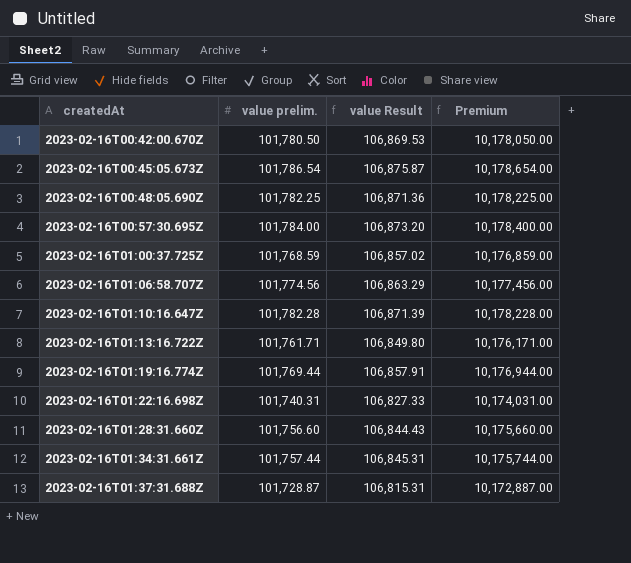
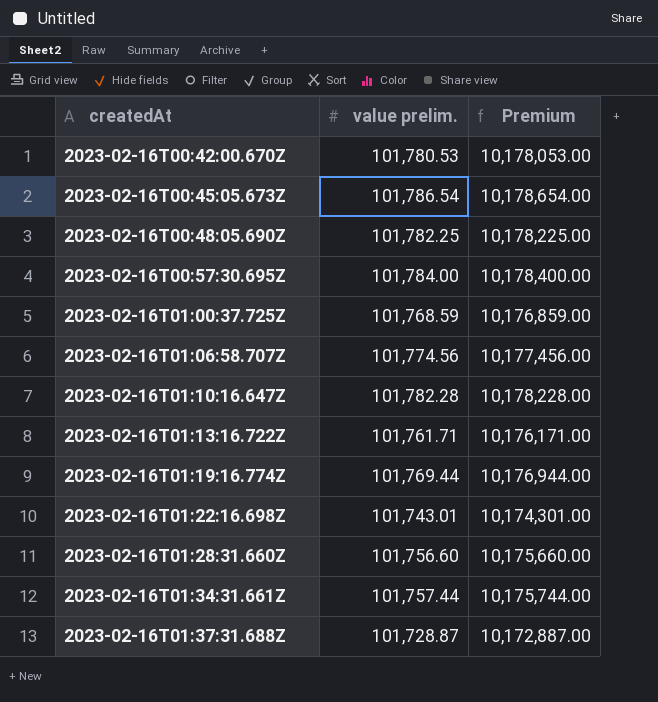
column value Result | formula: [value prelim.] * 1.05 -> none
2023-02-16T00:42:00.670Z | value prelim.: 101,780.50 -> 101,780.53
2023-02-16T00:42:00.670Z | Premium: 10,178,050.00 -> 10,178,053.00
2023-02-16T01:22:16.698Z | value prelim.: 101,740.31 -> 101,743.01
2023-02-16T01:22:16.698Z | Premium: 10,174,031.00 -> 10,174,301.00

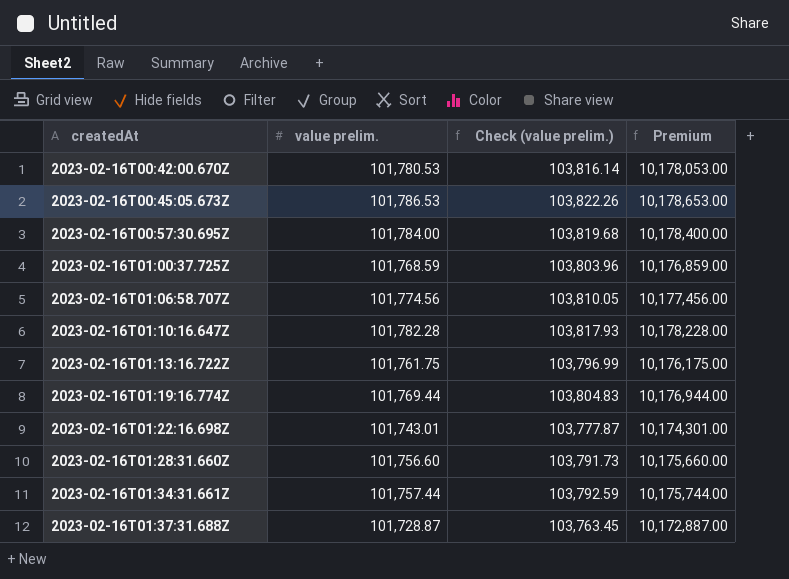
column Check (value prelim.) | formula: none -> [value prelim.] * 1.02
row 2023-02-16T00:48:05.690Z: 101,782.25 | 10,178,225.00 -> none
2023-02-16T00:45:05.673Z | value prelim.: 101,786.54 -> 101,786.53
2023-02-16T00:45:05.673Z | Premium: 10,178,654.00 -> 10,178,653.00
2023-02-16T01:13:16.722Z | value prelim.: 101,761.71 -> 101,761.75
2023-02-16T01:13:16.722Z | Premium: 10,176,171.00 -> 10,176,175.00

